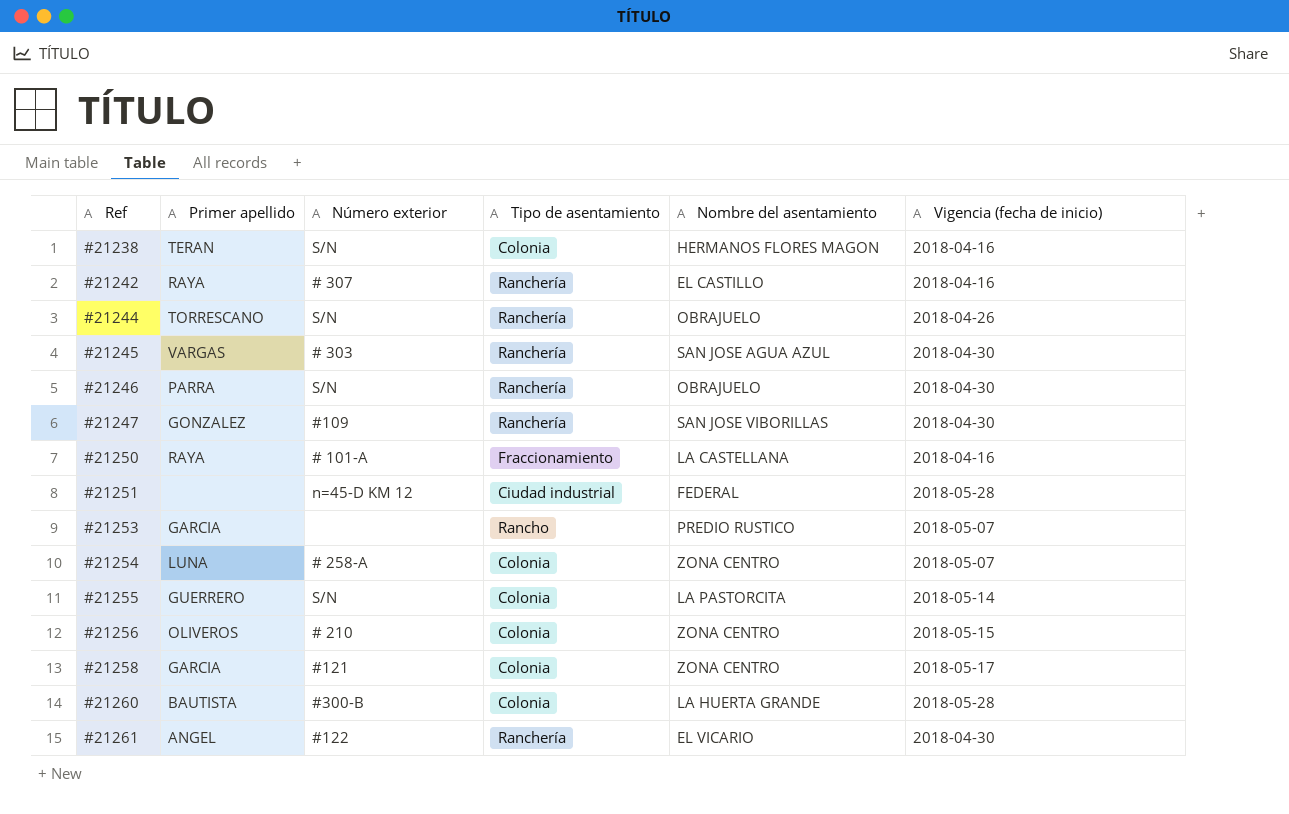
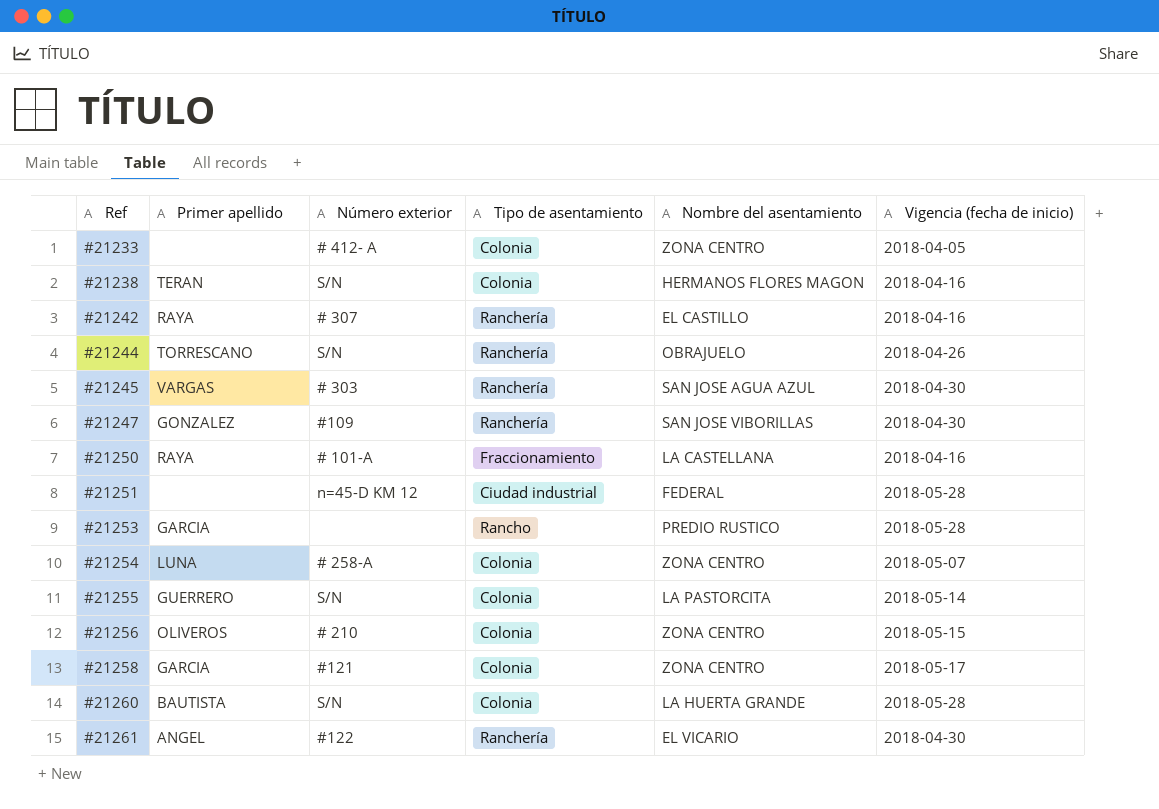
row #21246: PARRA | S/N | Ranchería | OBRAJUELO | 2018-04-30 -> none
row #21233: none -> none | # 412- A | Colonia | ZONA CENTRO | 2018-04-05
#21253 | Vigencia (fecha de inicio): 2018-05-07 -> 2018-05-28
#21260 | Número exterior: #300-B -> S/N

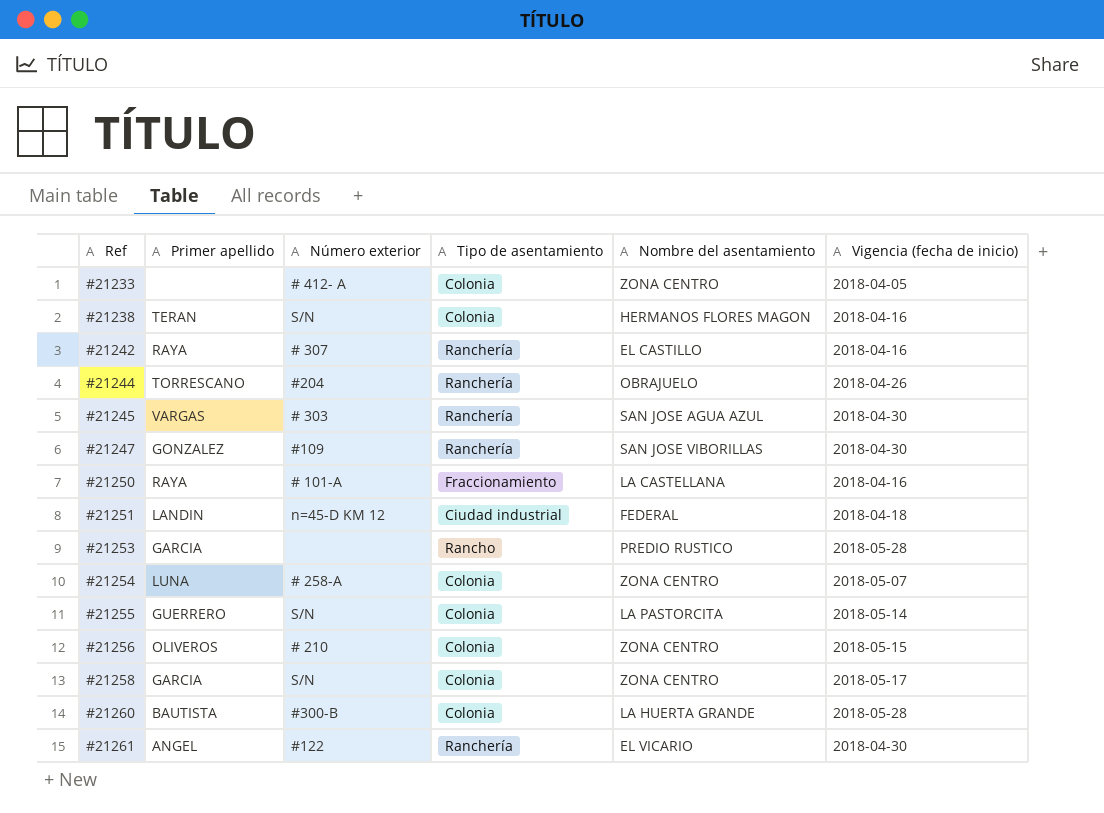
#21244 | Número exterior: S/N -> #204
#21251 | Primer apellido: none -> LANDIN
#21251 | Vigencia (fecha de inicio): 2018-05-28 -> 2018-04-18
#21258 | Número exterior: #121 -> S/N
#21260 | Número exterior: S/N -> #300-B

